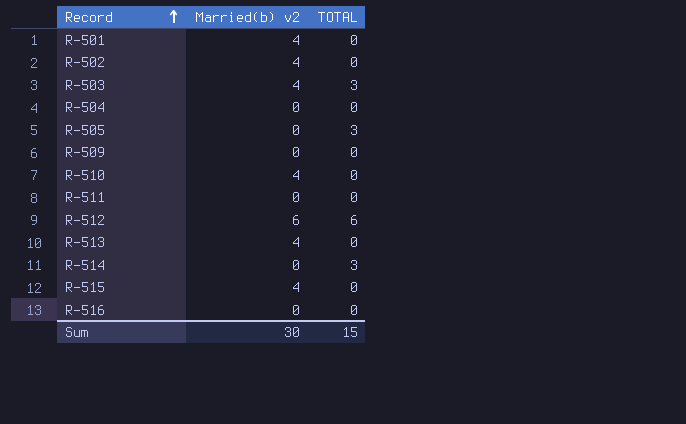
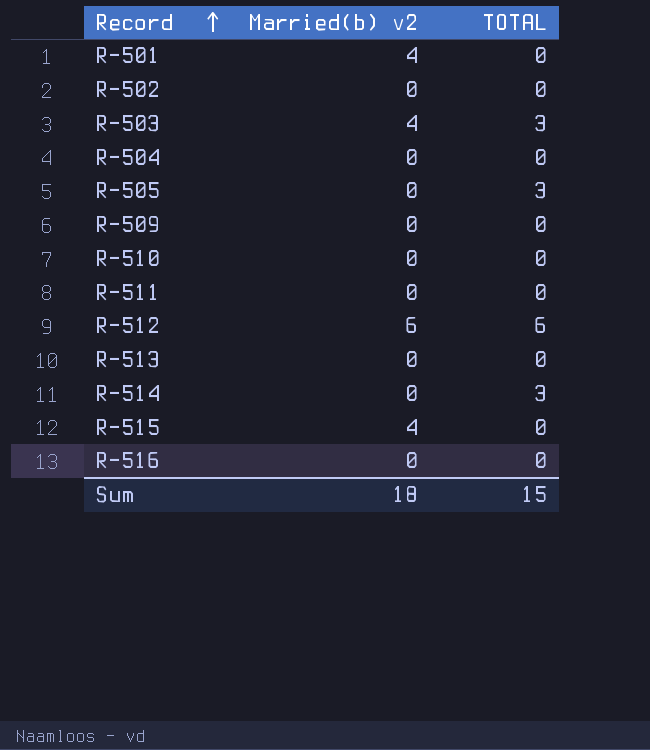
R-502 | Married(b) v2: 4 -> 0
R-510 | Married(b) v2: 4 -> 0
R-513 | Married(b) v2: 4 -> 0
Sum | Married(b) v2: 30 -> 18

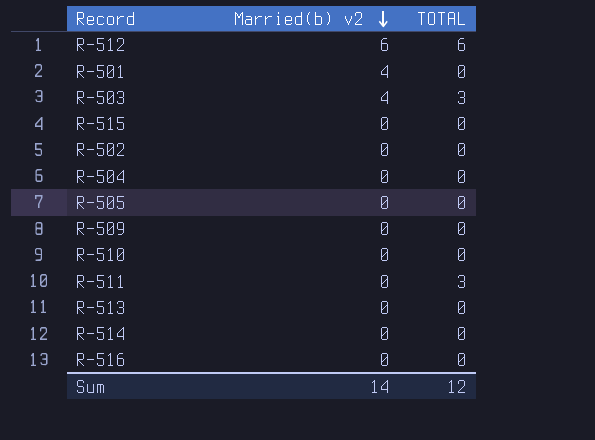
row order: Record ascending -> Married(b) v2 descending
R-515 | Married(b) v2: 4 -> 0
R-505 | TOTAL: 3 -> 0
R-511 | TOTAL: 0 -> 3
R-514 | TOTAL: 3 -> 0
Sum | Married(b) v2: 18 -> 14
Sum | TOTAL: 15 -> 12

